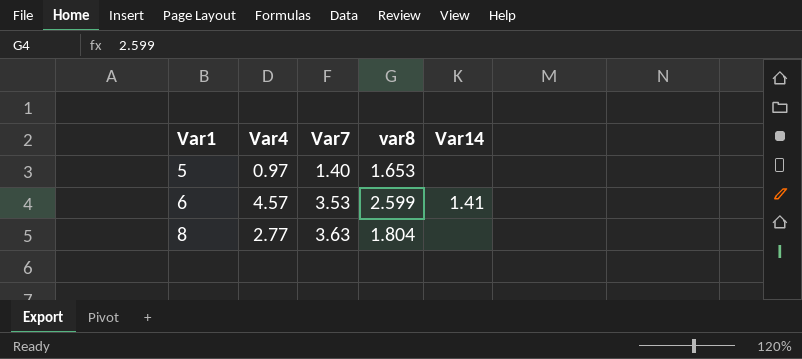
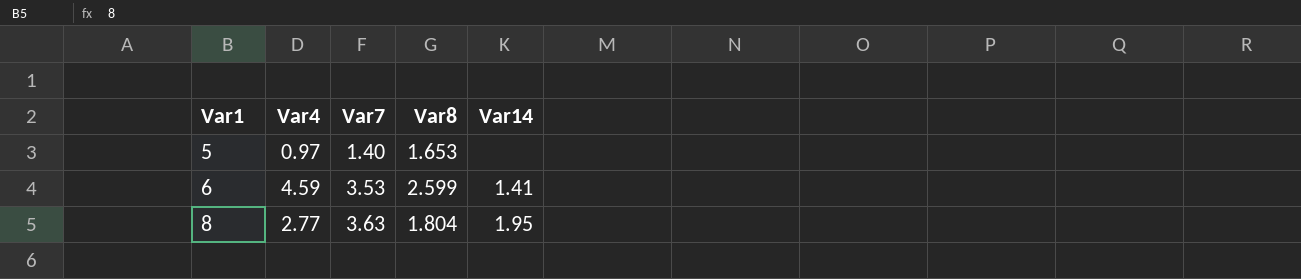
column name: var8 -> Var8
6 | Var4: 4.57 -> 4.59
8 | Var14: none -> 1.95

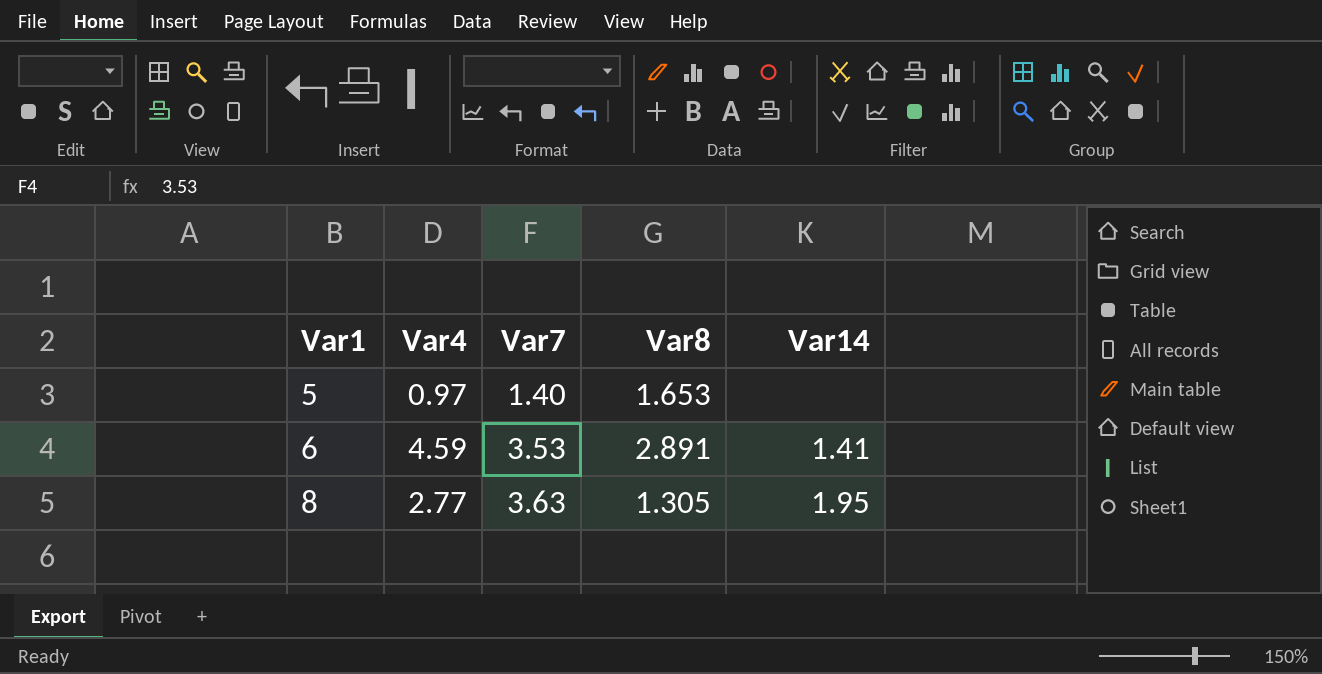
6 | Var8: 2.599 -> 2.891
8 | Var8: 1.804 -> 1.305

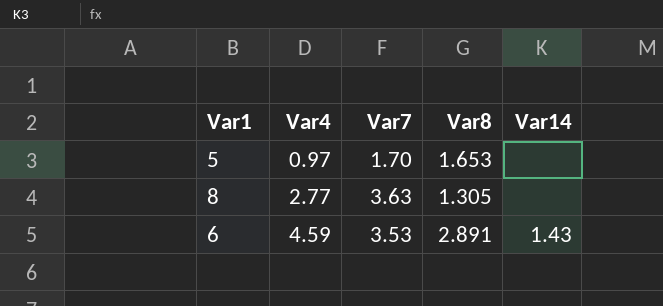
row order: Var1 ascending -> Var4 ascending
5 | Var7: 1.40 -> 1.70
8 | Var14: 1.95 -> none
6 | Var14: 1.41 -> 1.43

